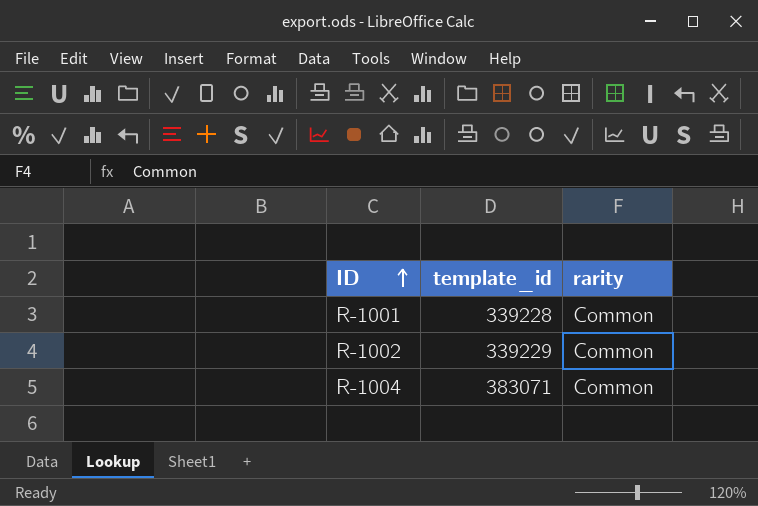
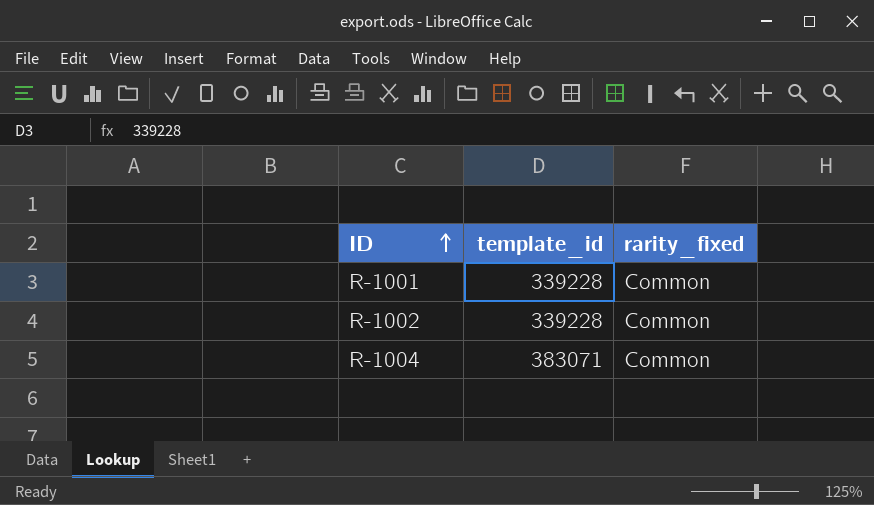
column name: rarity -> rarity_fixed
R-1002 | template_id: 339229 -> 339228

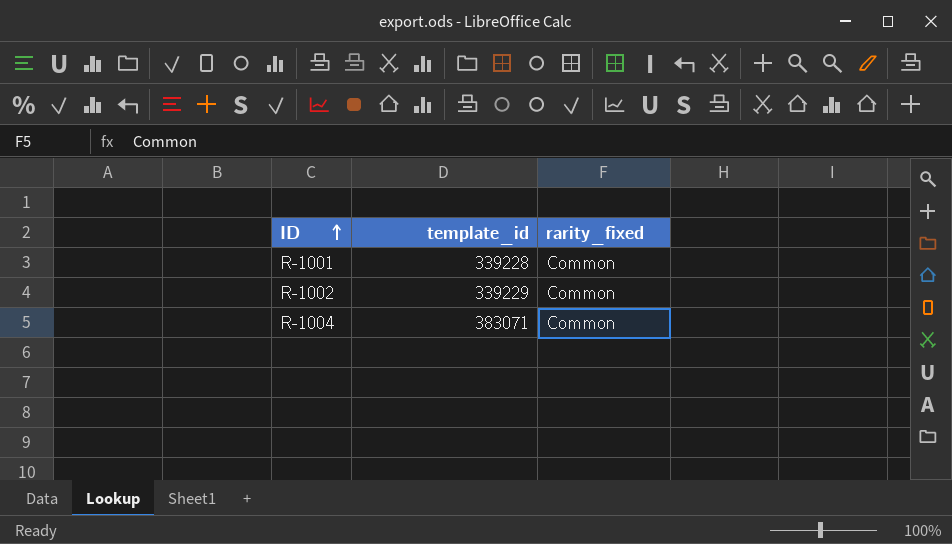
R-1002 | template_id: 339228 -> 339229

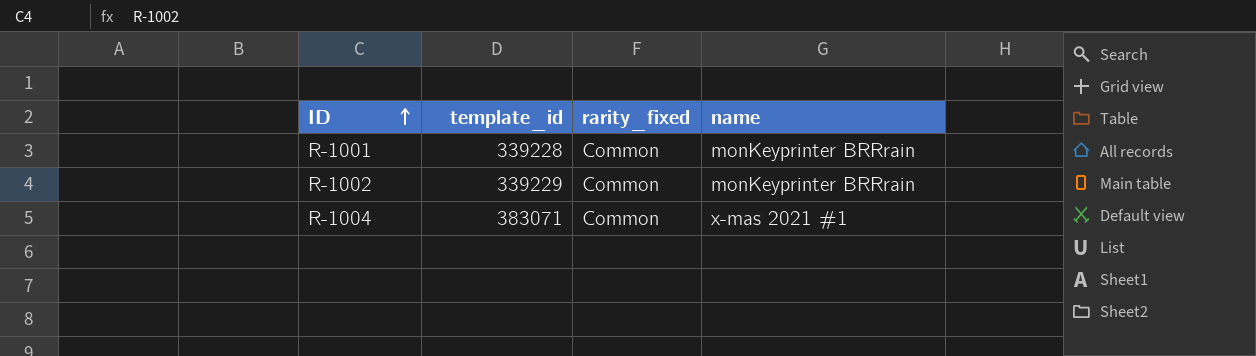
column name | position: none -> 4

